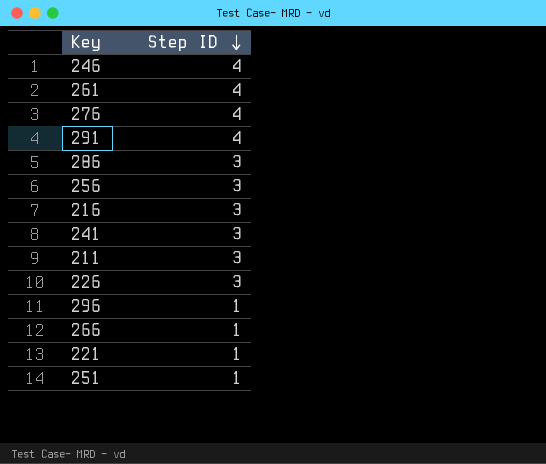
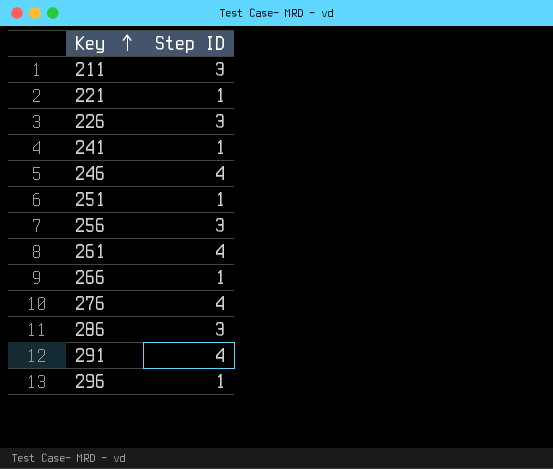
row order: Step ID descending -> Key ascending
row 216: 3 -> none
241 | Step ID: 3 -> 1

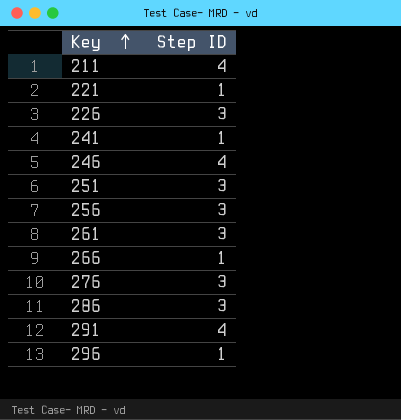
211 | Step ID: 3 -> 4
251 | Step ID: 1 -> 3
261 | Step ID: 4 -> 3
276 | Step ID: 4 -> 3

